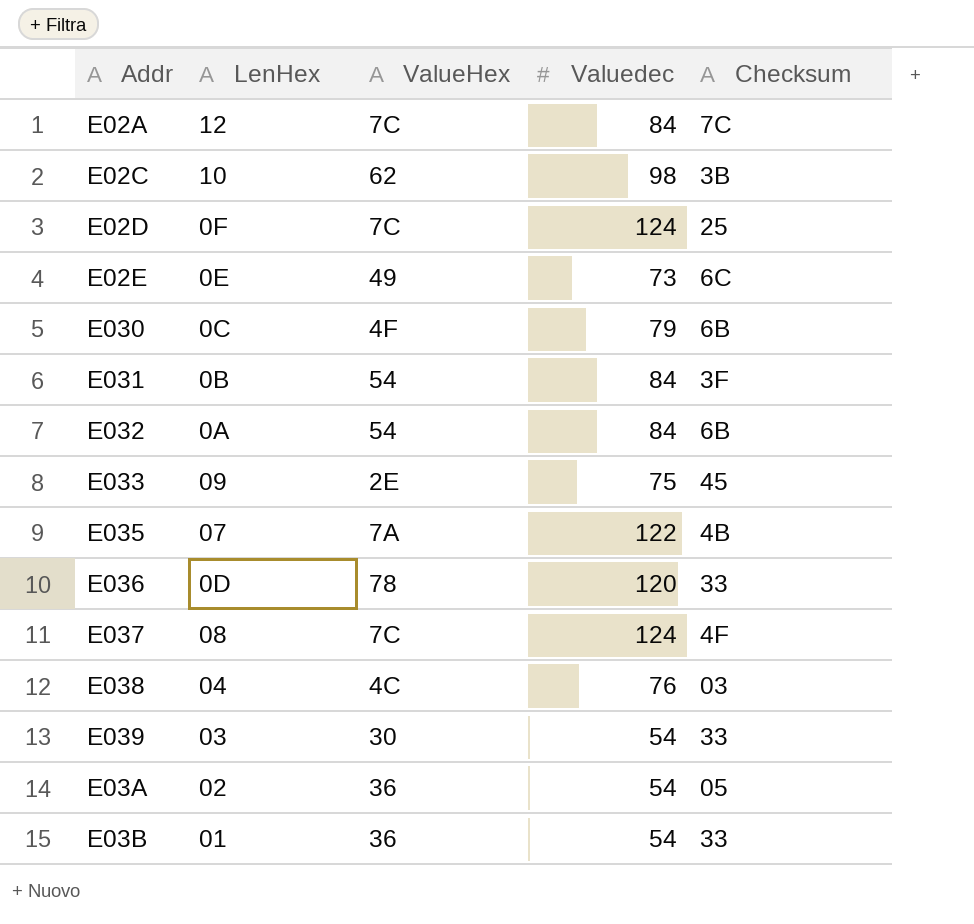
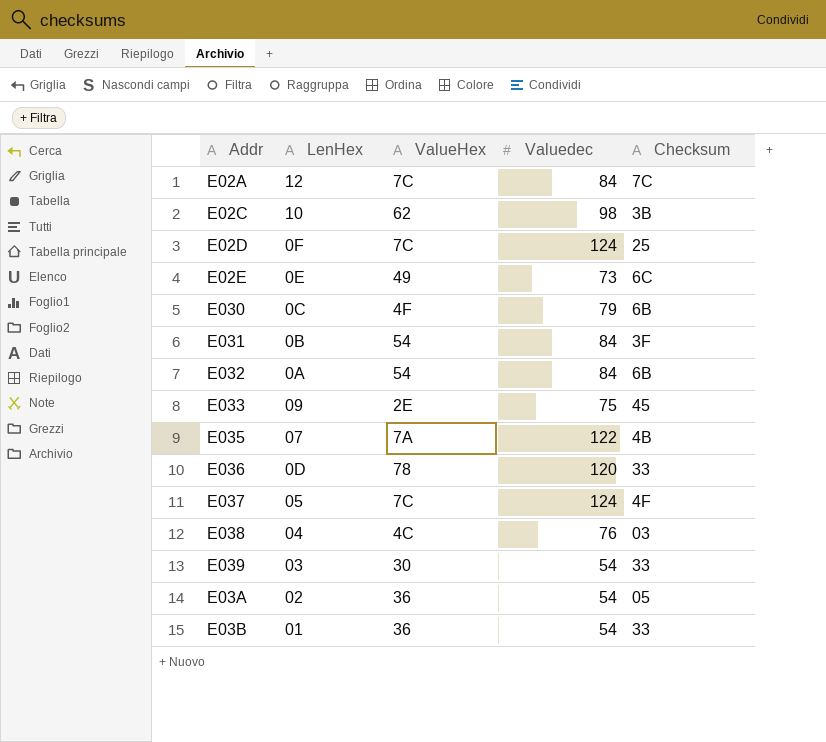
E037 | LenHex: 08 -> 05

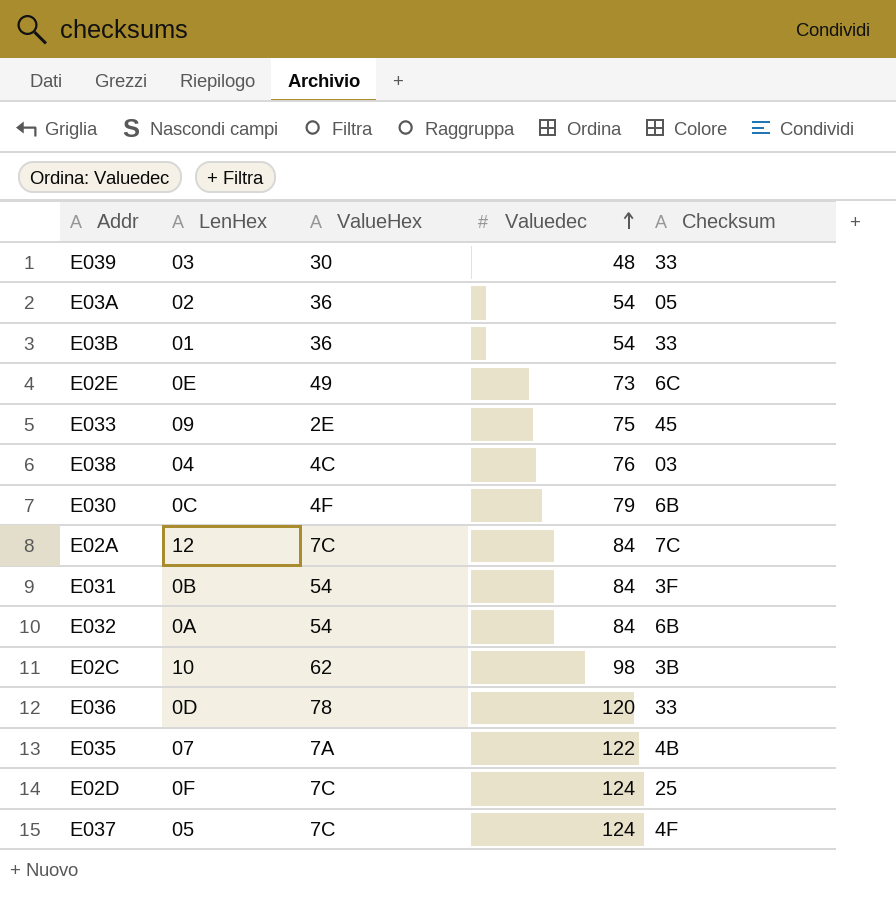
row order: none -> Valuedec ascending
E039 | Valuedec: 54 -> 48

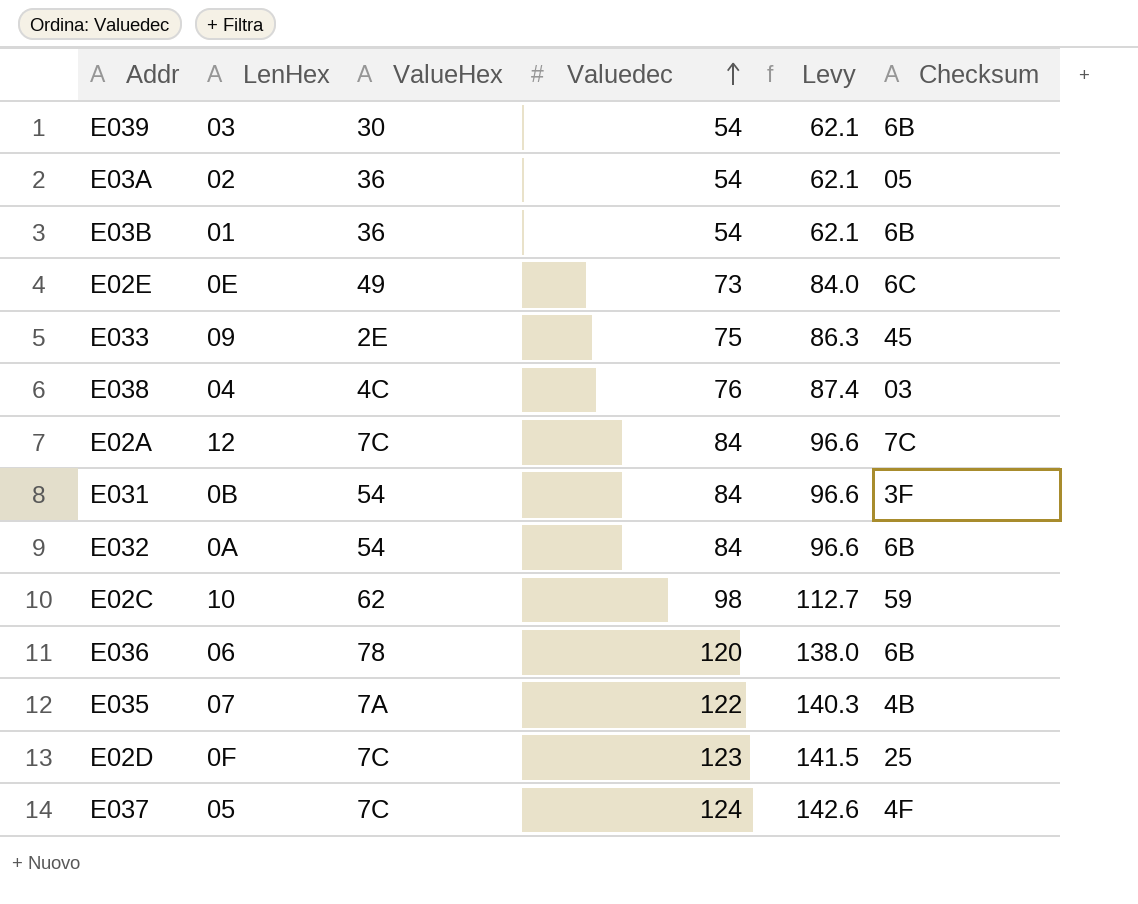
column Levy | formula: none -> [Valuedec] * 1.15
row E030: 0C | 4F | 79 | 6B -> none
E039 | Valuedec: 48 -> 54
E039 | Checksum: 33 -> 6B
E03B | Checksum: 33 -> 6B
E02C | Checksum: 3B -> 59
E036 | LenHex: 0D -> 06
E036 | Checksum: 33 -> 6B
E02D | Valuedec: 124 -> 123

